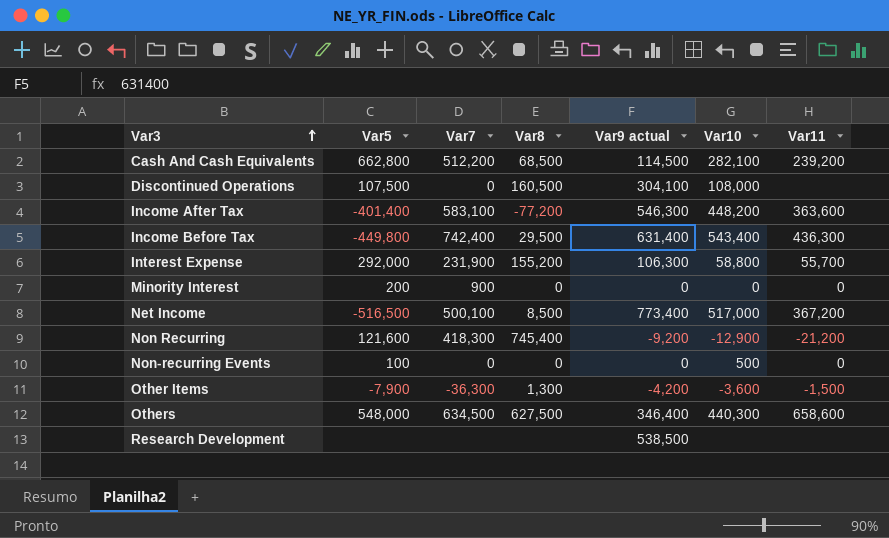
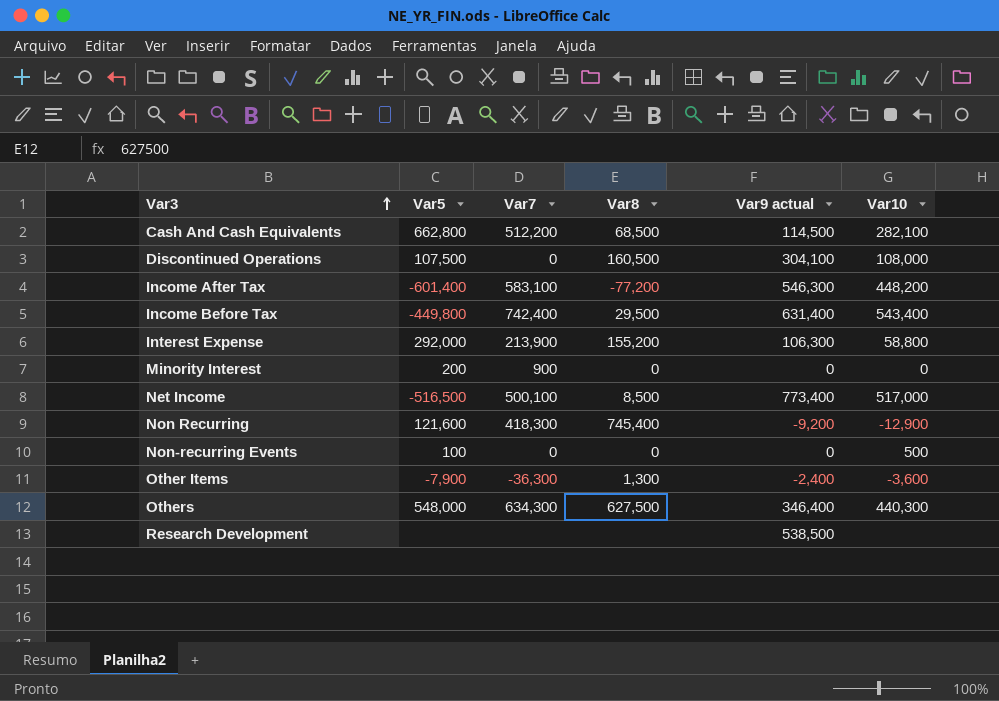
column Var11 | position: 7 -> none
Income After Tax | Var5: -401,400 -> -601,400
Interest Expense | Var7: 231,900 -> 213,900
Other Items | Var9 actual: -4,200 -> -2,400
Others | Var7: 634,500 -> 634,300

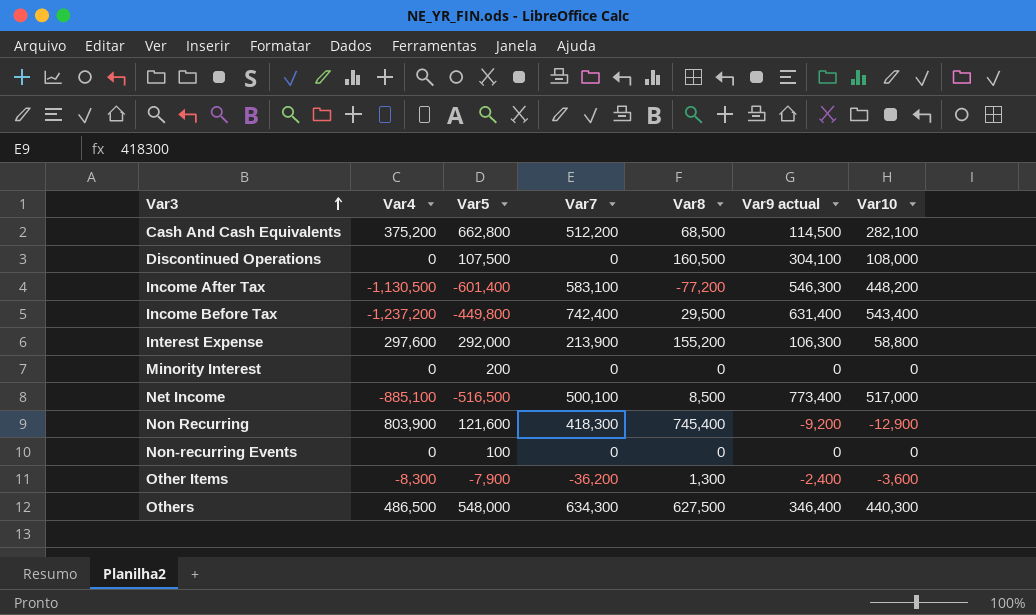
column Var4 | position: none -> 2
row Research Development: none | none | none | 538,500 | none -> none
Minority Interest | Var7: 900 -> 0
Non-recurring Events | Var10: 500 -> 0
Other Items | Var7: -36,300 -> -36,200

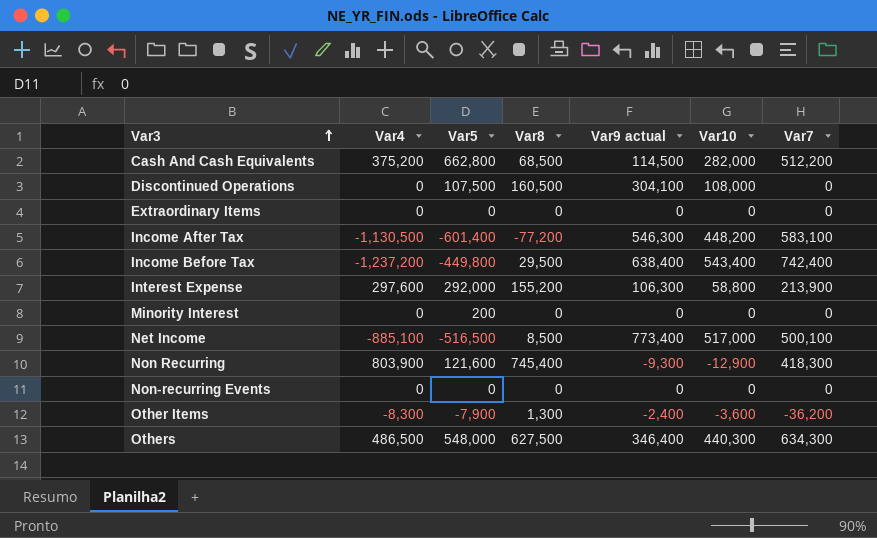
column Var7 | position: 4 -> 7
Cash And Cash Equivalents | Var10: 282,100 -> 282,000
row Extraordinary Items: none -> 0 | 0 | 0 | 0 | 0 | 0
Income Before Tax | Var9 actual: 631,400 -> 638,400
Non Recurring | Var9 actual: -9,200 -> -9,300
Non-recurring Events | Var5: 100 -> 0

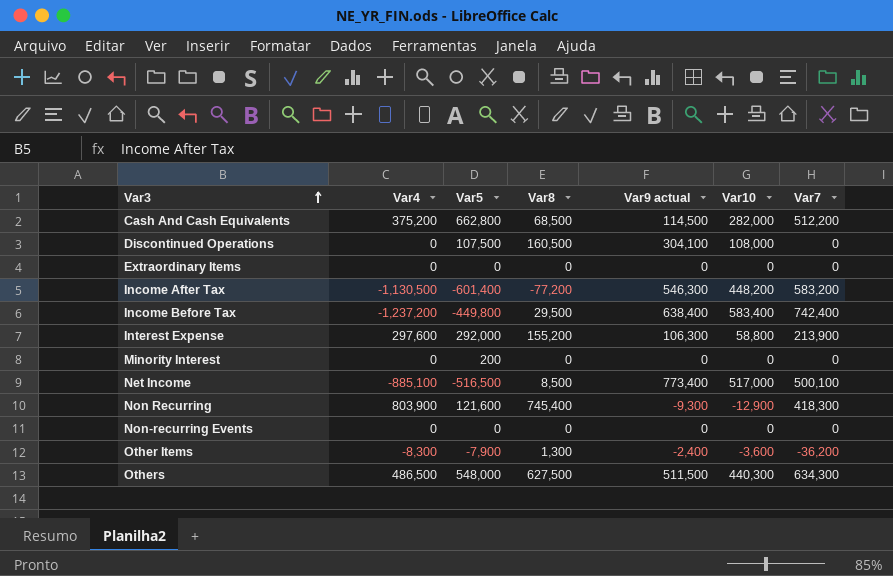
Income After Tax | Var7: 583,100 -> 583,200
Income Before Tax | Var10: 543,400 -> 583,400
Others | Var9 actual: 346,400 -> 511,500

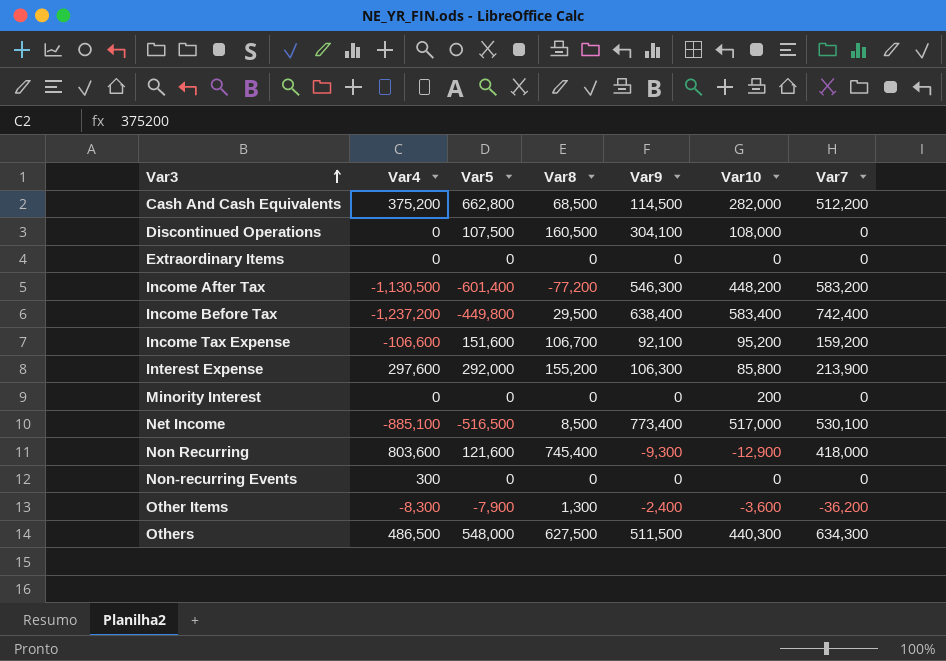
column name: Var9 actual -> Var9
row Income Tax Expense: none -> -106,600 | 151,600 | 106,700 | 92,100 | 95,200 | 159,200
Interest Expense | Var10: 58,800 -> 85,800
Minority Interest | Var5: 200 -> 0
Minority Interest | Var10: 0 -> 200
Net Income | Var7: 500,100 -> 530,100
Non Recurring | Var4: 803,900 -> 803,600
Non Recurring | Var7: 418,300 -> 418,000
Non-recurring Events | Var4: 0 -> 300

